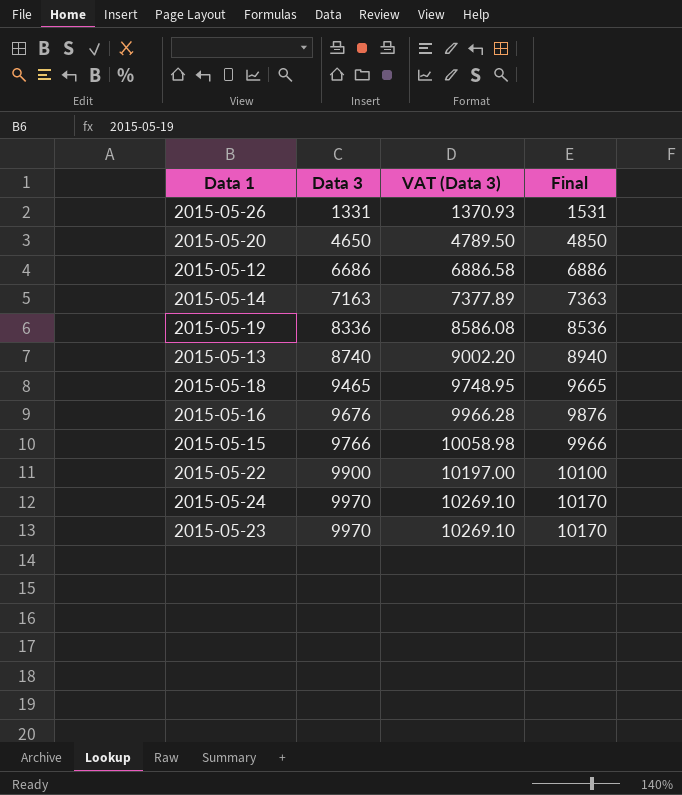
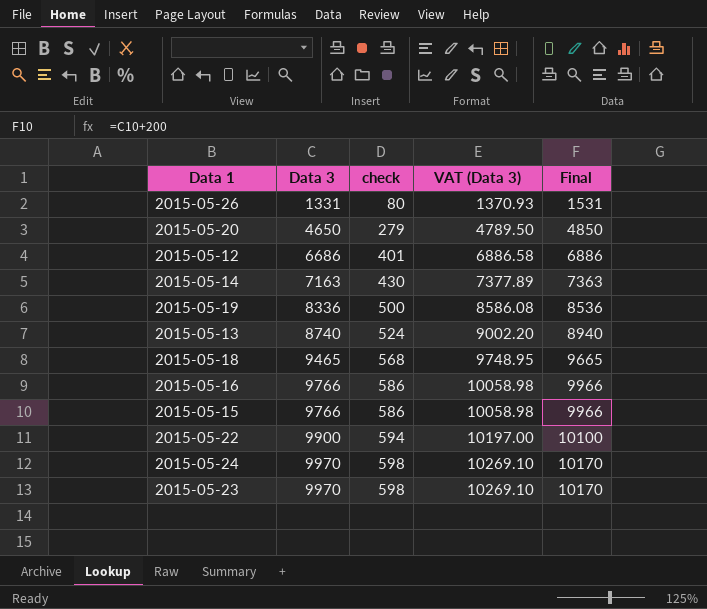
column check | formula: none -> [Data 3] * 0.06
2015-05-16 | Data 3: 9676 -> 9766
2015-05-16 | VAT (Data 3): 9966.28 -> 10058.98
2015-05-16 | Final: 9876 -> 9966

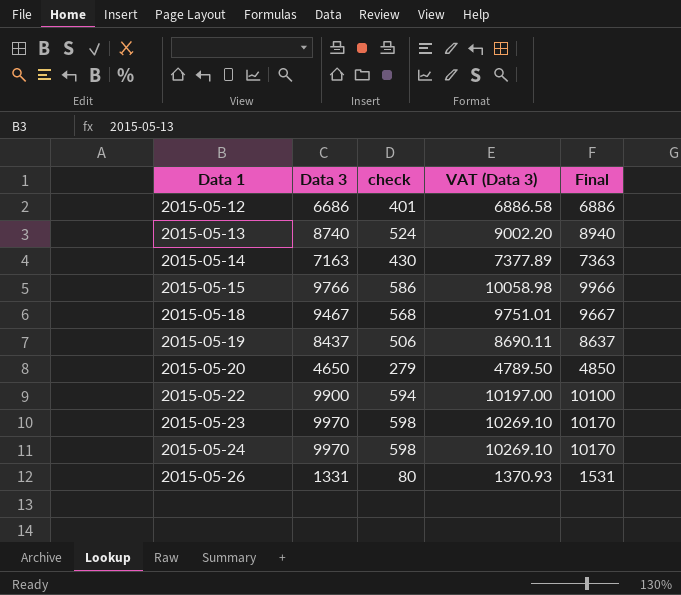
row order: Data 3 ascending -> Data 1 ascending
row 2015-05-16: 9766 | 586 | 10058.98 | 9966 -> none
2015-05-18 | Data 3: 9465 -> 9467
2015-05-18 | VAT (Data 3): 9748.95 -> 9751.01
2015-05-18 | Final: 9665 -> 9667
2015-05-19 | Data 3: 8336 -> 8437
2015-05-19 | check: 500 -> 506
2015-05-19 | VAT (Data 3): 8586.08 -> 8690.11
2015-05-19 | Final: 8536 -> 8637

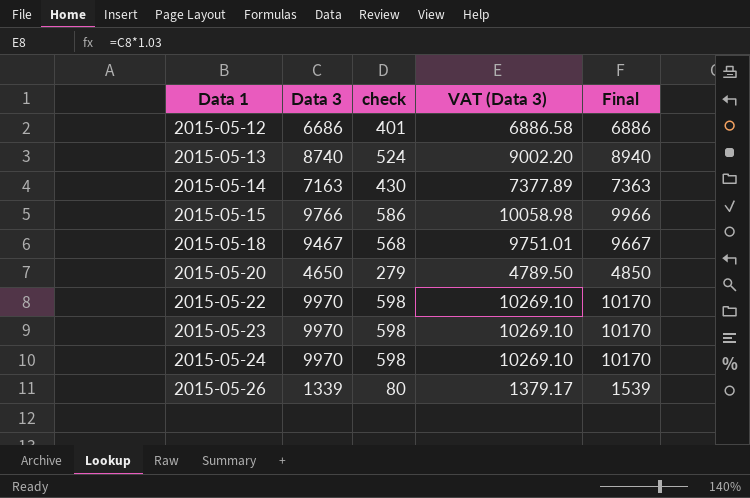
row 2015-05-19: 8437 | 506 | 8690.11 | 8637 -> none
2015-05-22 | Data 3: 9900 -> 9970
2015-05-22 | check: 594 -> 598
2015-05-22 | VAT (Data 3): 10197.00 -> 10269.10
2015-05-22 | Final: 10100 -> 10170
2015-05-26 | Data 3: 1331 -> 1339
2015-05-26 | VAT (Data 3): 1370.93 -> 1379.17
2015-05-26 | Final: 1531 -> 1539

